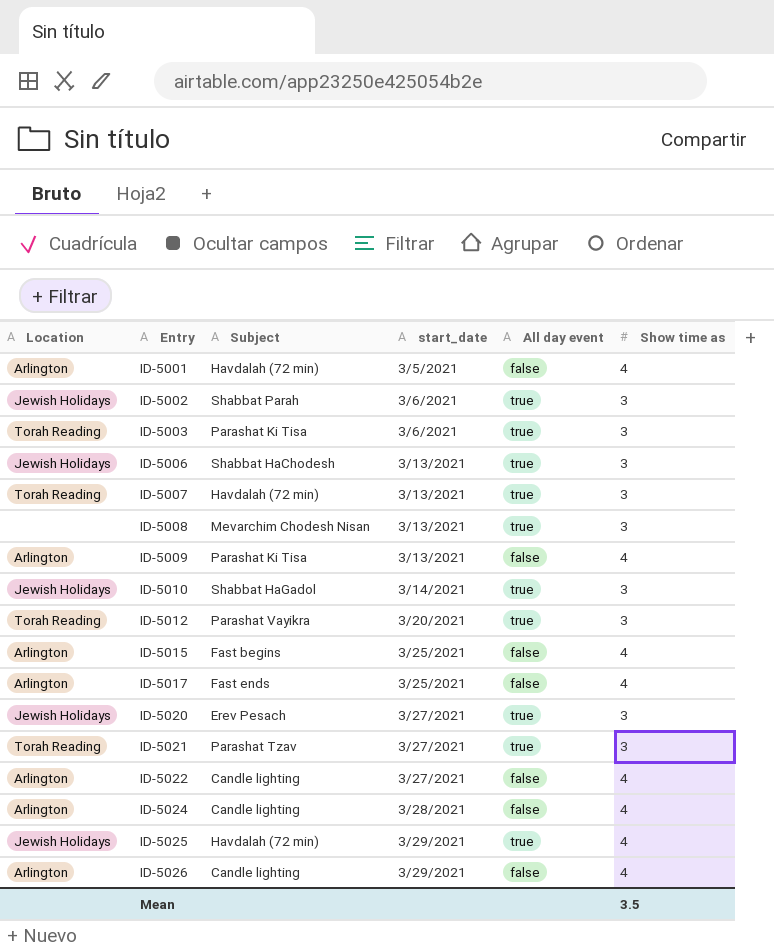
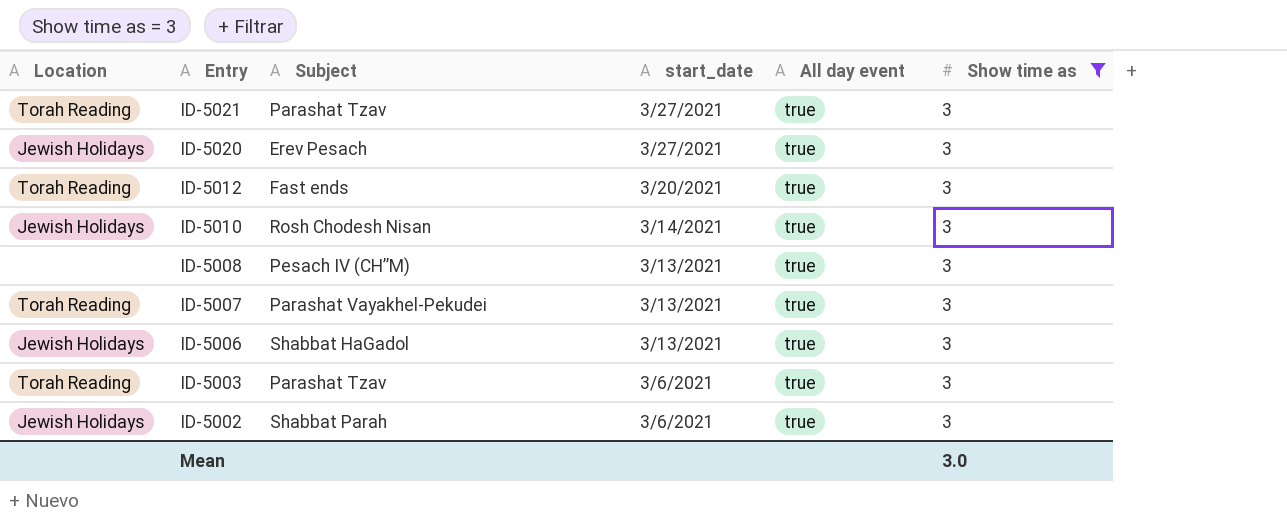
filter: none -> Show time as = 3
row order: Entry ascending -> Entry descending
ID-5012 | Subject: Parashat Vayikra -> Fast ends
ID-5010 | Subject: Shabbat HaGadol -> Rosh Chodesh Nisan
ID-5008 | Subject: Mevarchim Chodesh Nisan -> Pesach IV (CH’’M)
ID-5007 | Subject: Havdalah (72 min) -> Parashat Vayakhel-Pekudei
ID-5006 | Subject: Shabbat HaChodesh -> Shabbat HaGadol
ID-5003 | Subject: Parashat Ki Tisa -> Parashat Tzav
Mean | Show time as: 3.5 -> 3.0

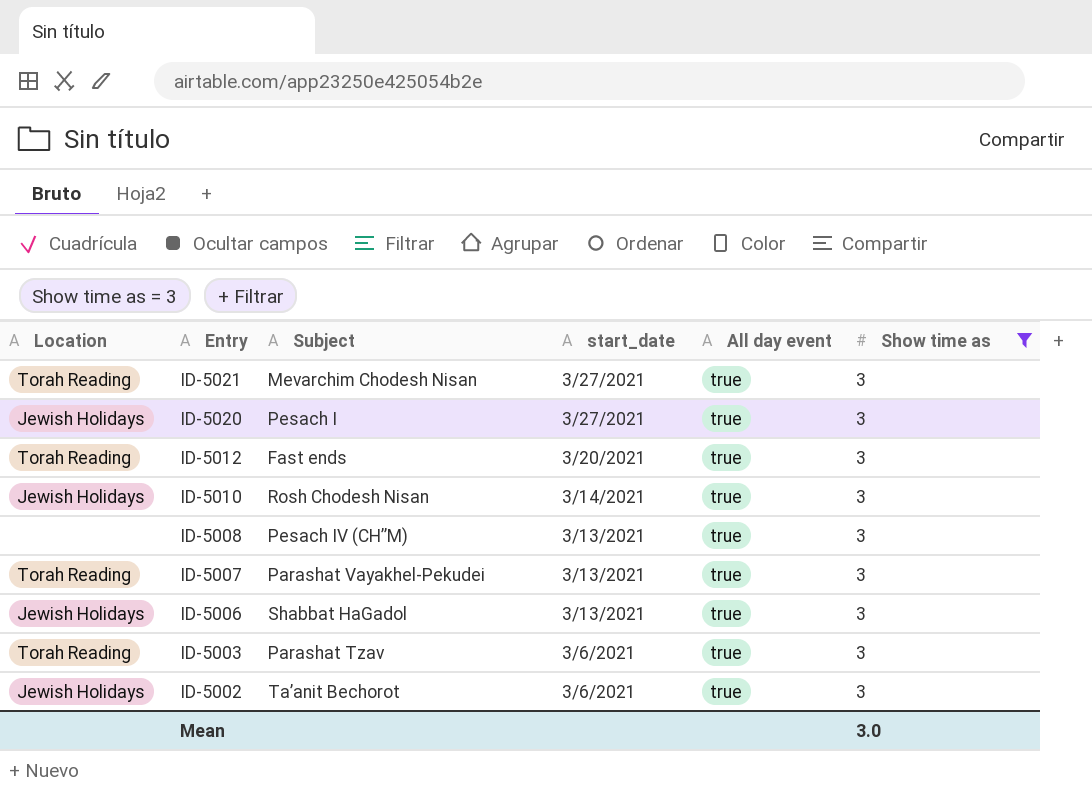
ID-5021 | Subject: Parashat Tzav -> Mevarchim Chodesh Nisan
ID-5020 | Subject: Erev Pesach -> Pesach I
ID-5002 | Subject: Shabbat Parah -> Ta’anit Bechorot

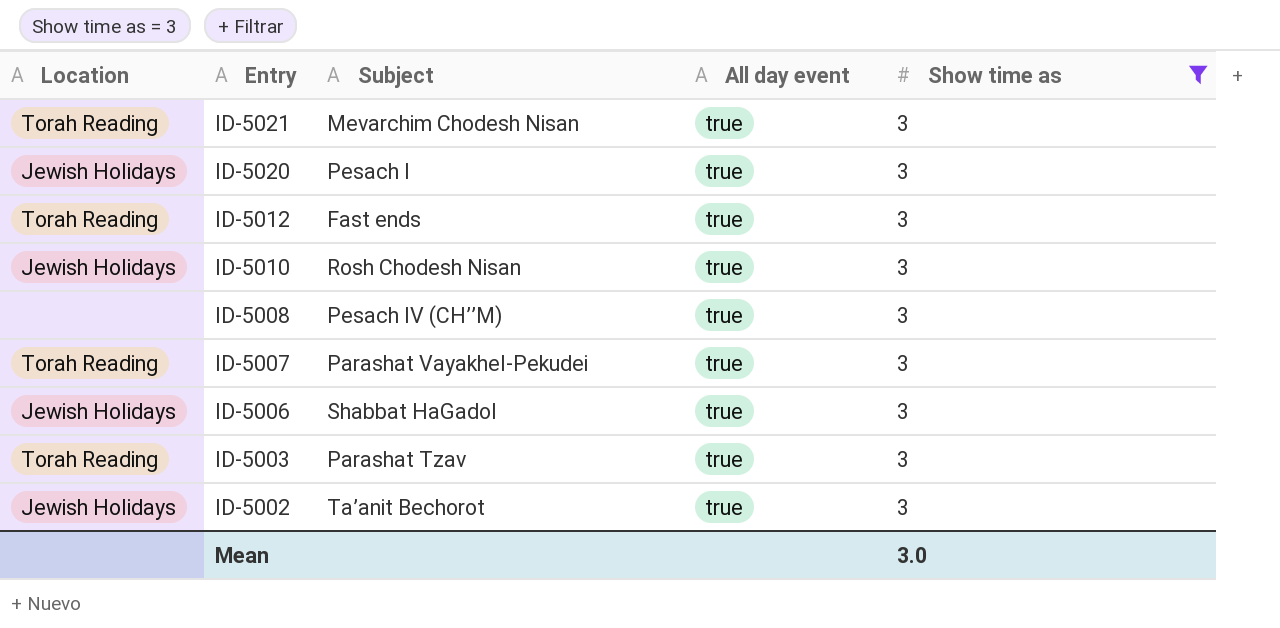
column start_date | position: 4 -> none

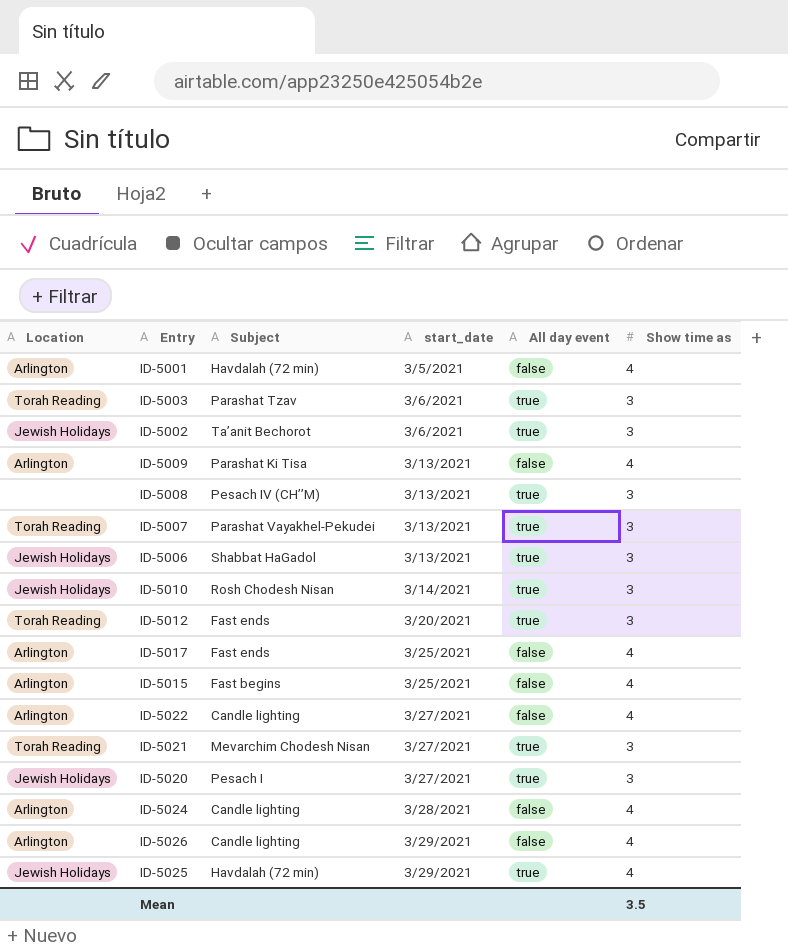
filter: Show time as = 3 -> none
row order: Entry descending -> start_date ascending
column start_date | position: none -> 4
Mean | Show time as: 3.0 -> 3.5

